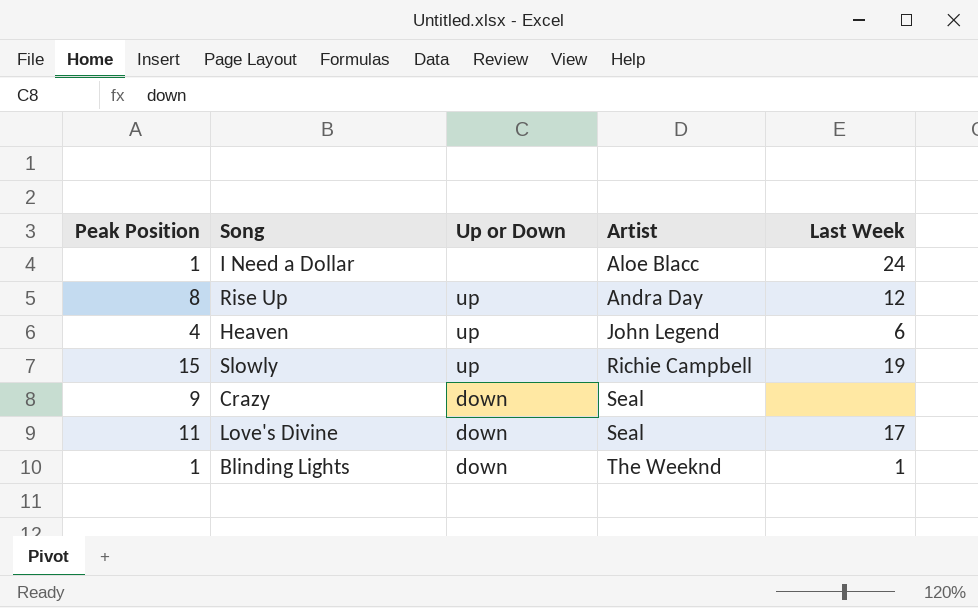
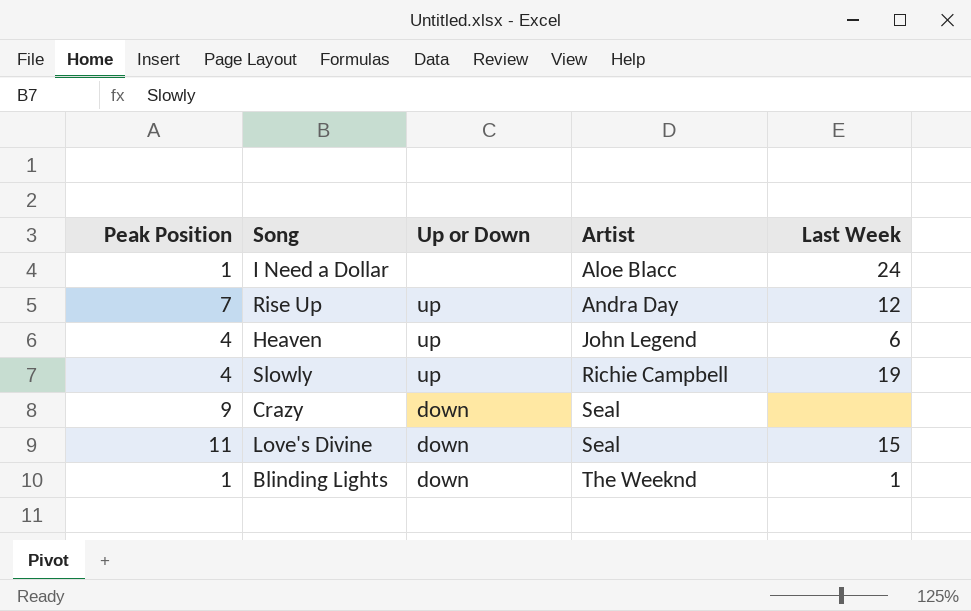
Rise Up | Peak Position: 8 -> 7
Slowly | Peak Position: 15 -> 4
Love's Divine | Last Week: 17 -> 15

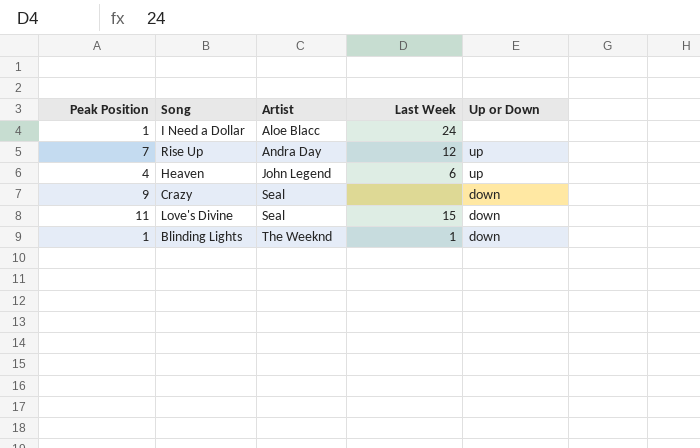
column Up or Down | position: 3 -> 5
row Slowly: 4 | up | Richie Campbell | 19 -> none

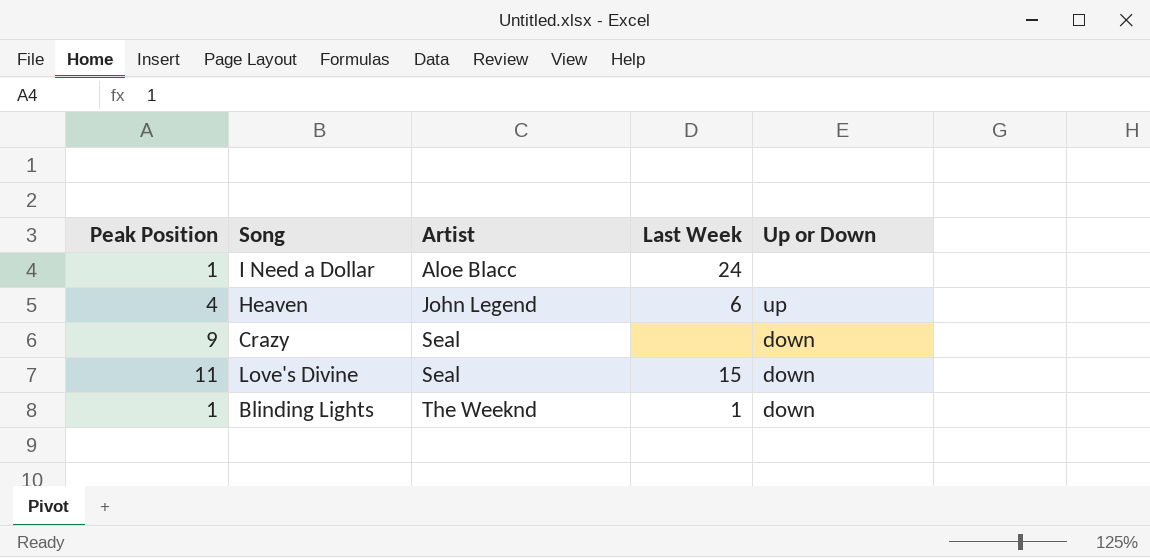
row Rise Up: 7 | Andra Day | 12 | up -> none

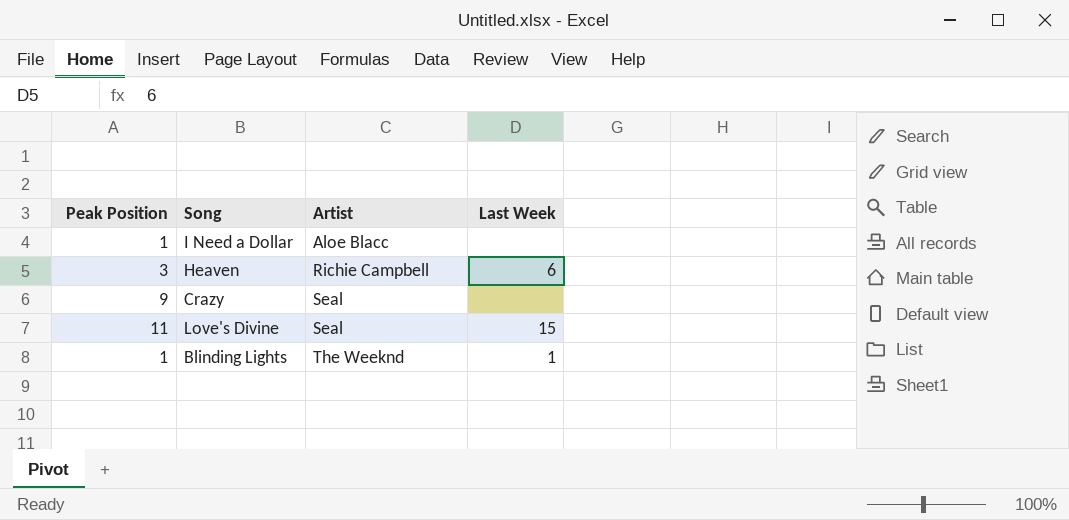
column Up or Down | position: 5 -> none
I Need a Dollar | Last Week: 24 -> none
Heaven | Peak Position: 4 -> 3
Heaven | Artist: John Legend -> Richie Campbell

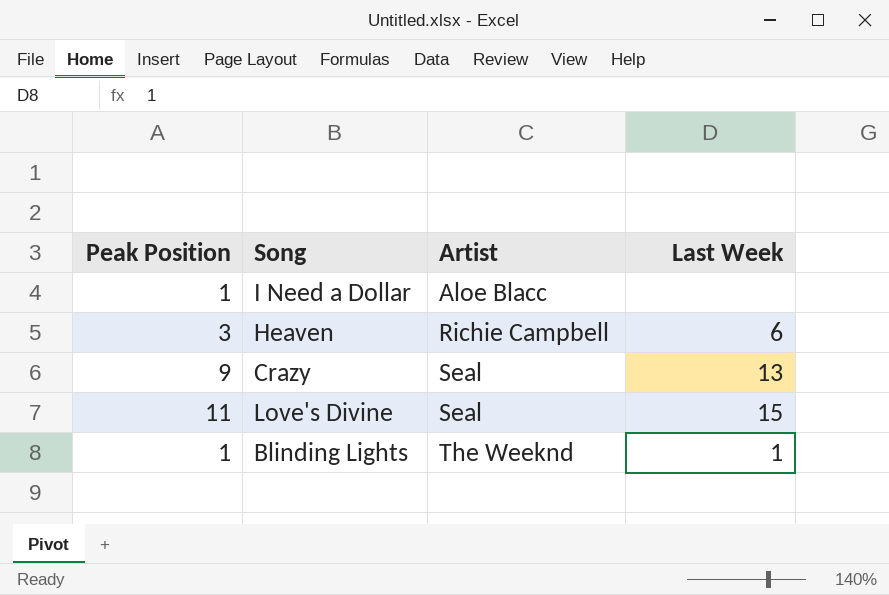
Crazy | Last Week: none -> 13

